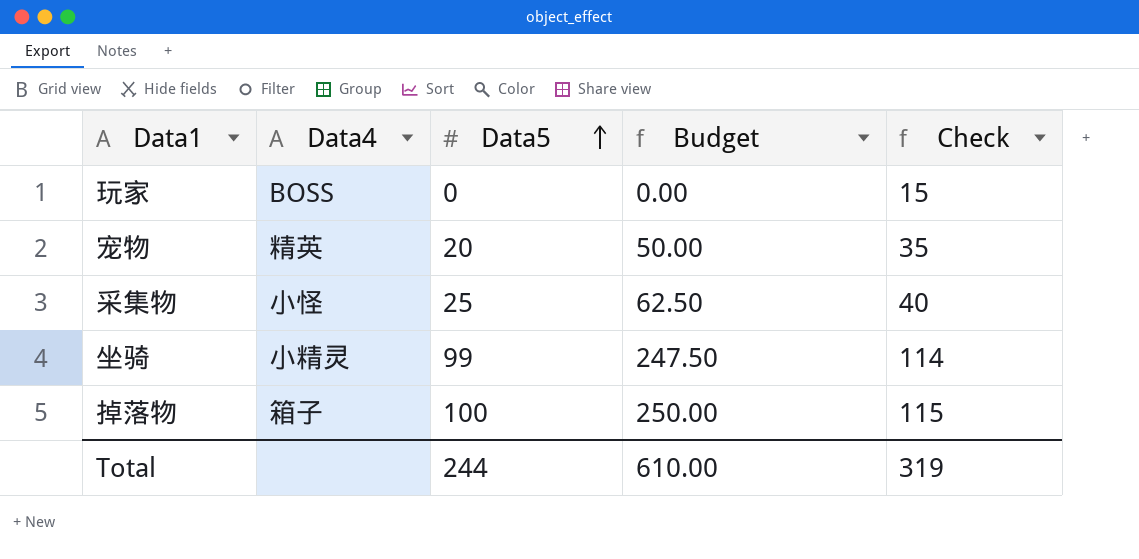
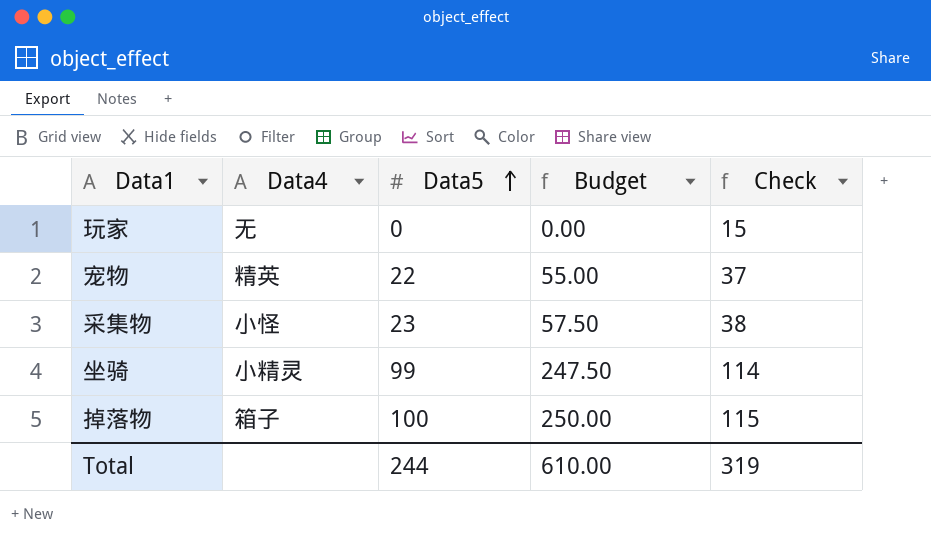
玩家 | Data4: BOSS -> 无
宠物 | Data5: 20 -> 22
宠物 | Budget: 50.00 -> 55.00
宠物 | Check: 35 -> 37
采集物 | Data5: 25 -> 23
采集物 | Budget: 62.50 -> 57.50
采集物 | Check: 40 -> 38

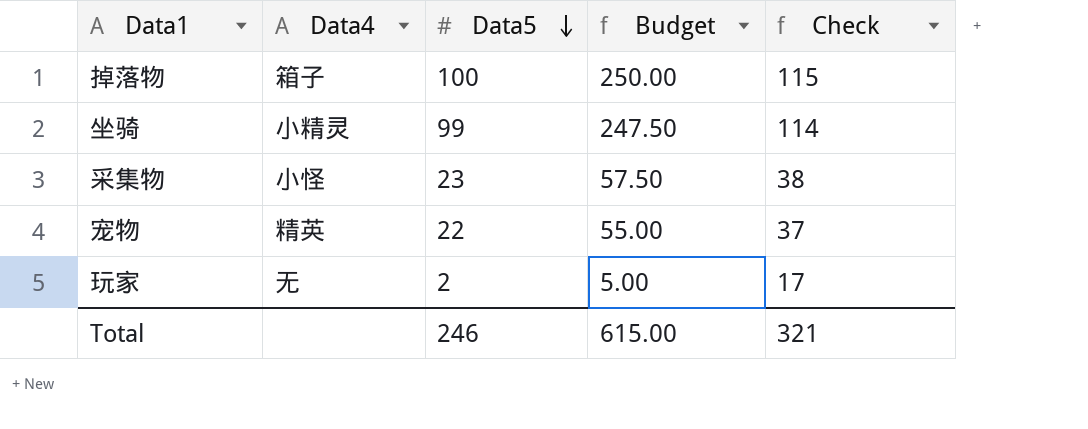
row order: Data5 ascending -> Data5 descending
玩家 | Data5: 0 -> 2
玩家 | Budget: 0.00 -> 5.00
玩家 | Check: 15 -> 17
Total | Data5: 244 -> 246
Total | Budget: 610.00 -> 615.00
Total | Check: 319 -> 321

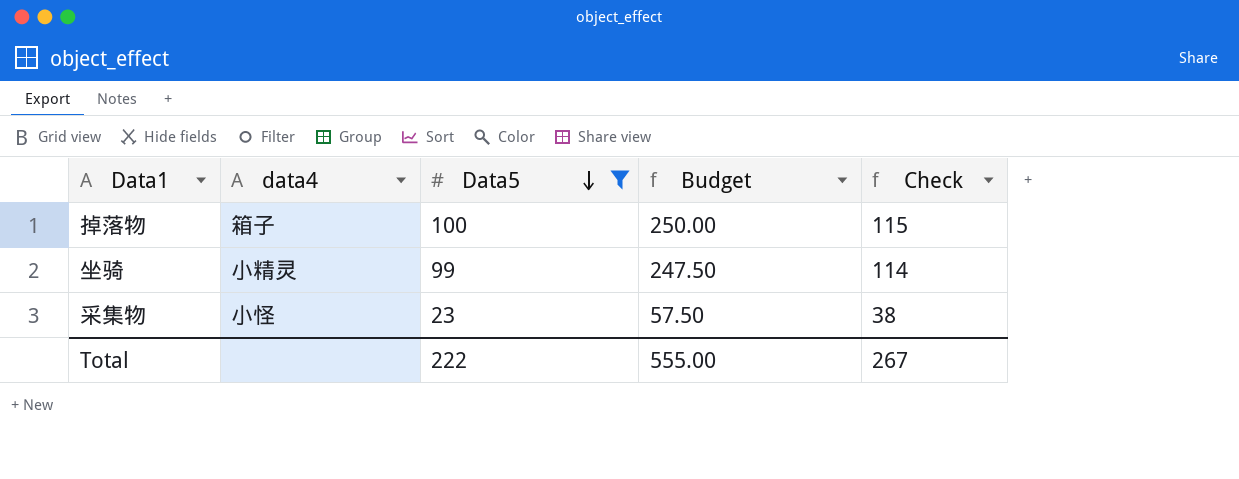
filter: none -> Data5 >= 23
column name: Data4 -> data4
Total | Data5: 246 -> 222
Total | Budget: 615.00 -> 555.00
Total | Check: 321 -> 267

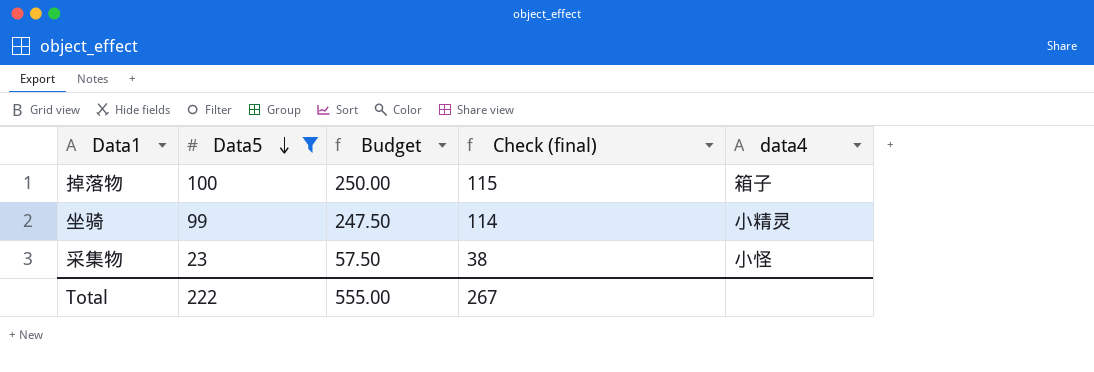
column name: Check -> Check (final)
column data4 | position: 2 -> 5

